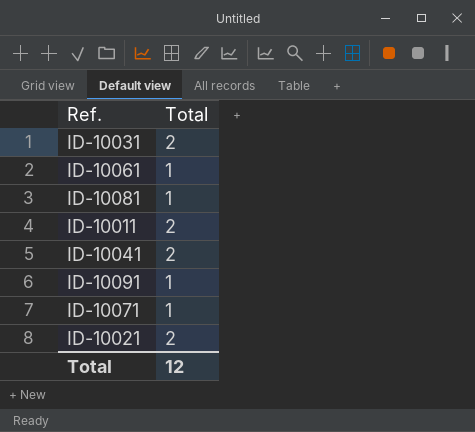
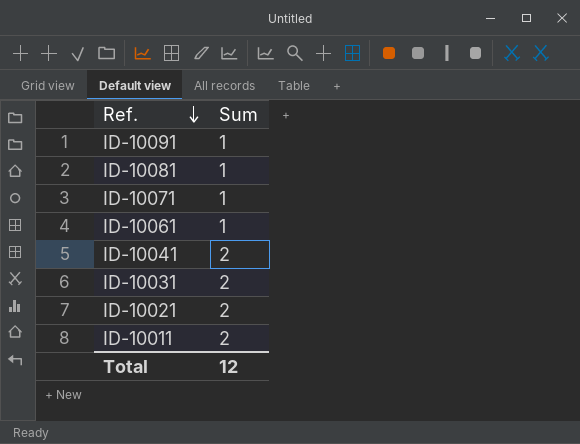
row order: none -> Ref. descending
column name: Total -> Sum

